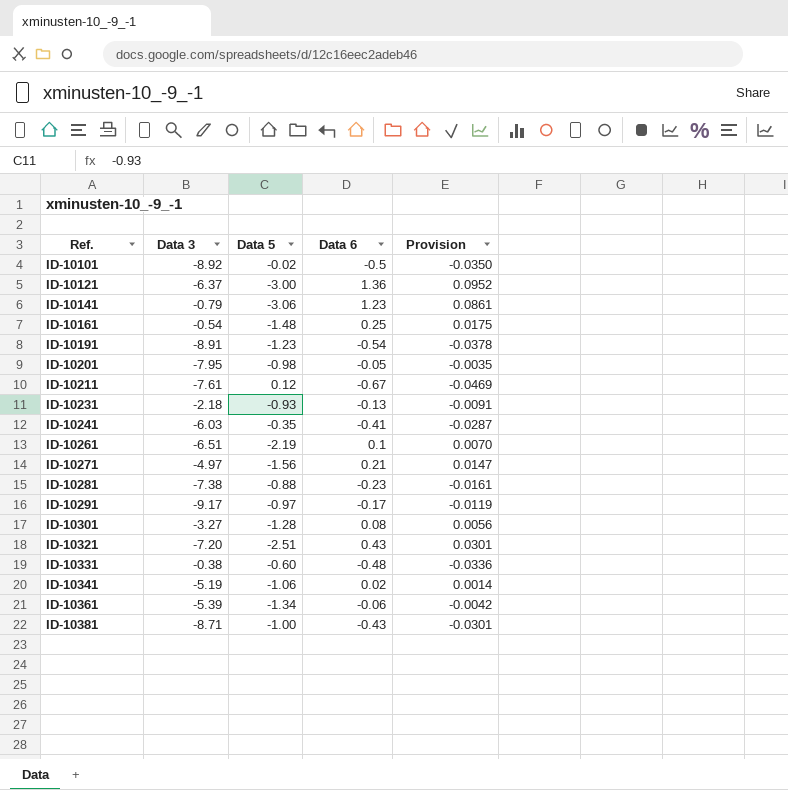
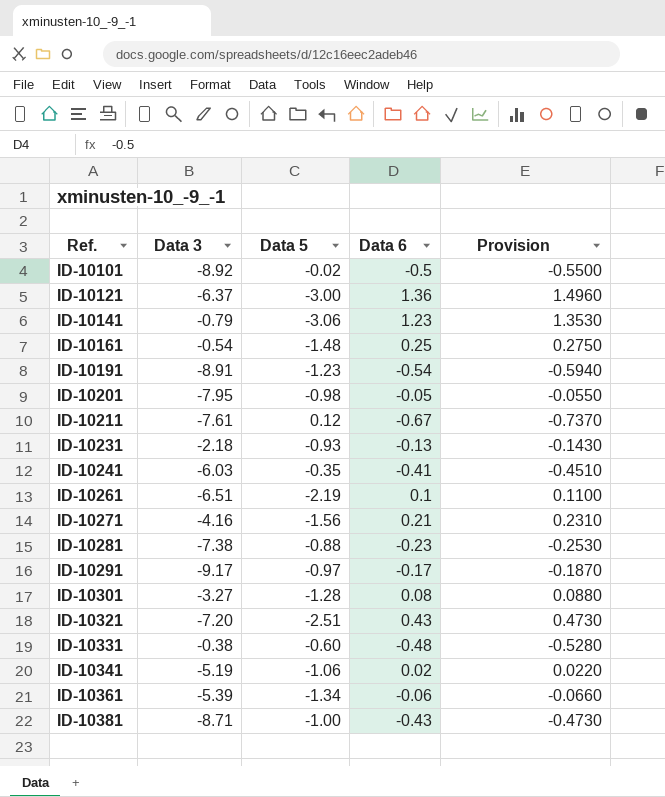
column Provision | formula: [Data 6] * 0.07 -> [Data 6] * 1.1
ID-10271 | Data 3: -4.97 -> -4.16

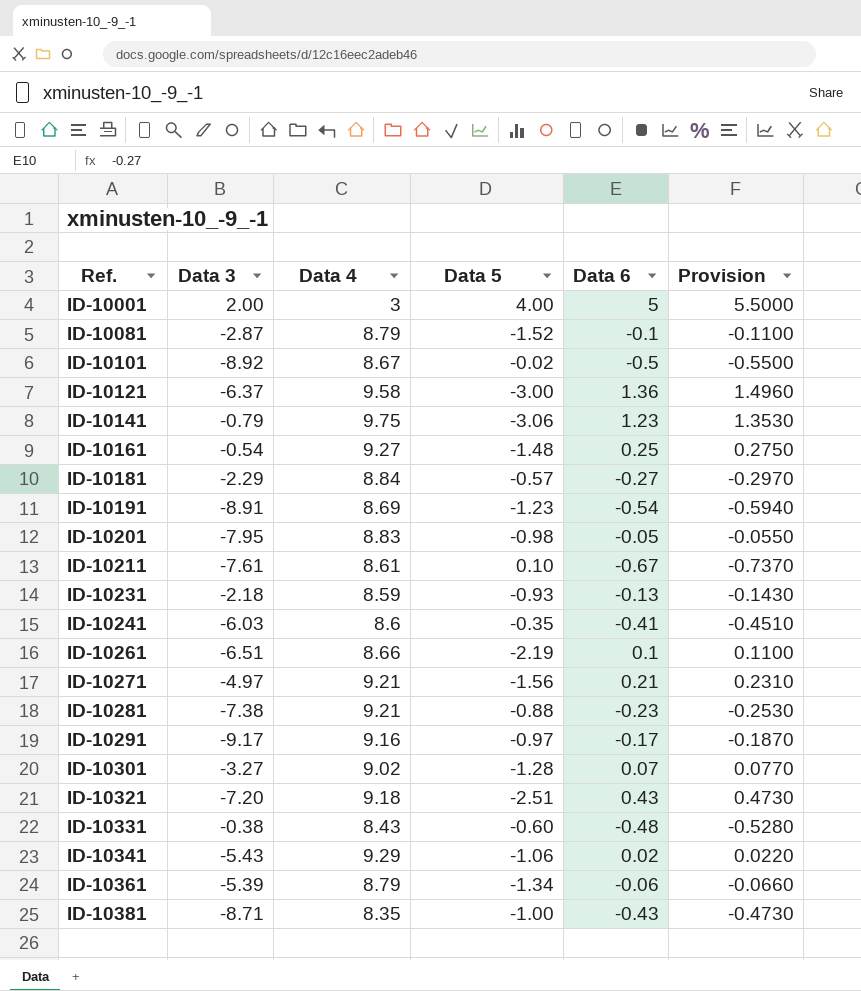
column Data 4 | position: none -> 3
row ID-10001: none -> 2.00 | 3 | 4.00 | 5 | 5.5000
row ID-10081: none -> -2.87 | 8.79 | -1.52 | -0.1 | -0.1100
row ID-10181: none -> -2.29 | 8.84 | -0.57 | -0.27 | -0.2970
ID-10211 | Data 5: 0.12 -> 0.10
ID-10271 | Data 3: -4.16 -> -4.97
ID-10301 | Data 6: 0.08 -> 0.07
ID-10301 | Provision: 0.0880 -> 0.0770
ID-10341 | Data 3: -5.19 -> -5.43

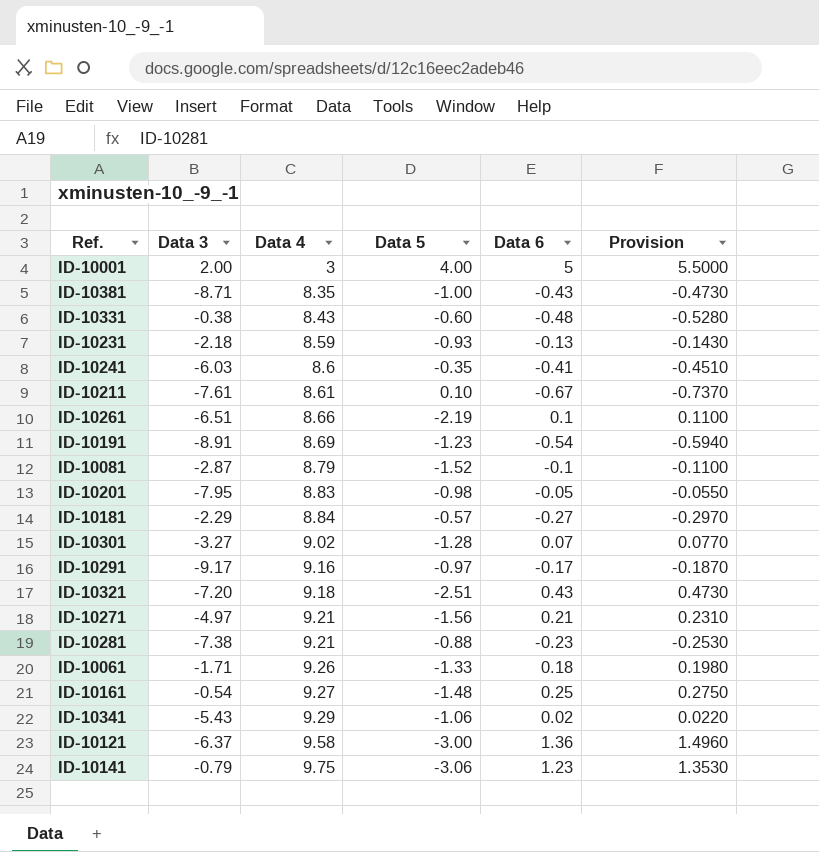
row order: Ref. ascending -> Data 4 ascending
row ID-10101: -8.92 | 8.67 | -0.02 | -0.5 | -0.5500 -> none
row ID-10361: -5.39 | 8.79 | -1.34 | -0.06 | -0.0660 -> none
row ID-10061: none -> -1.71 | 9.26 | -1.33 | 0.18 | 0.1980

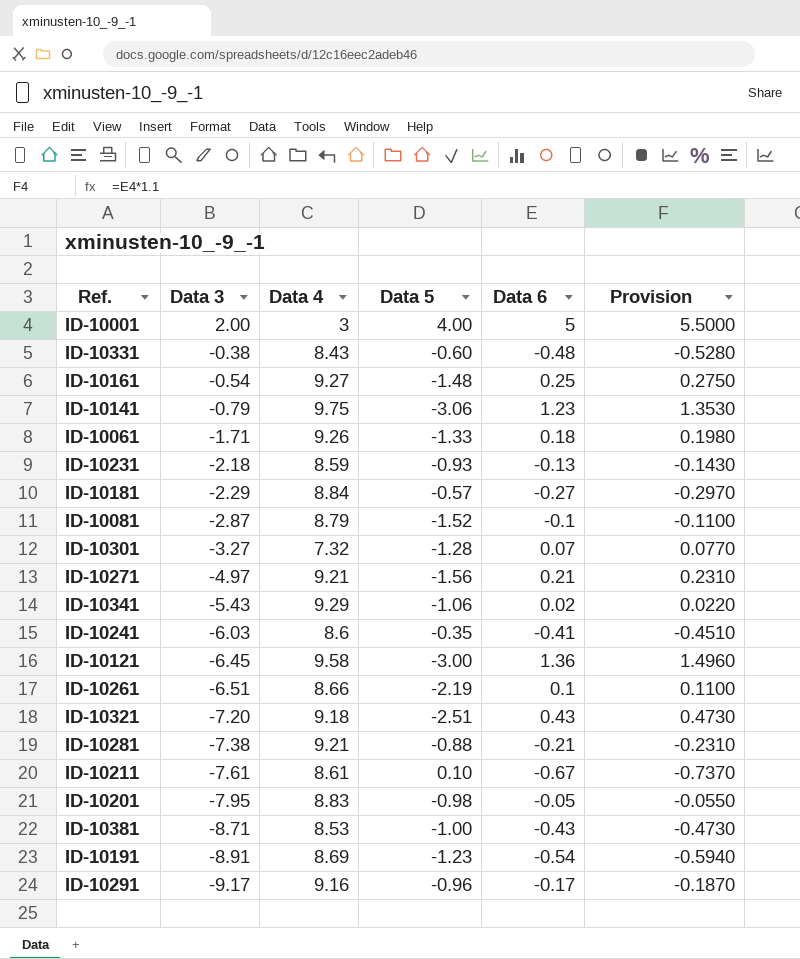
row order: Data 4 ascending -> Data 3 descending
ID-10301 | Data 4: 9.02 -> 7.32
ID-10121 | Data 3: -6.37 -> -6.45
ID-10281 | Data 6: -0.23 -> -0.21
ID-10281 | Provision: -0.2530 -> -0.2310
ID-10381 | Data 4: 8.35 -> 8.53
ID-10291 | Data 5: -0.97 -> -0.96

